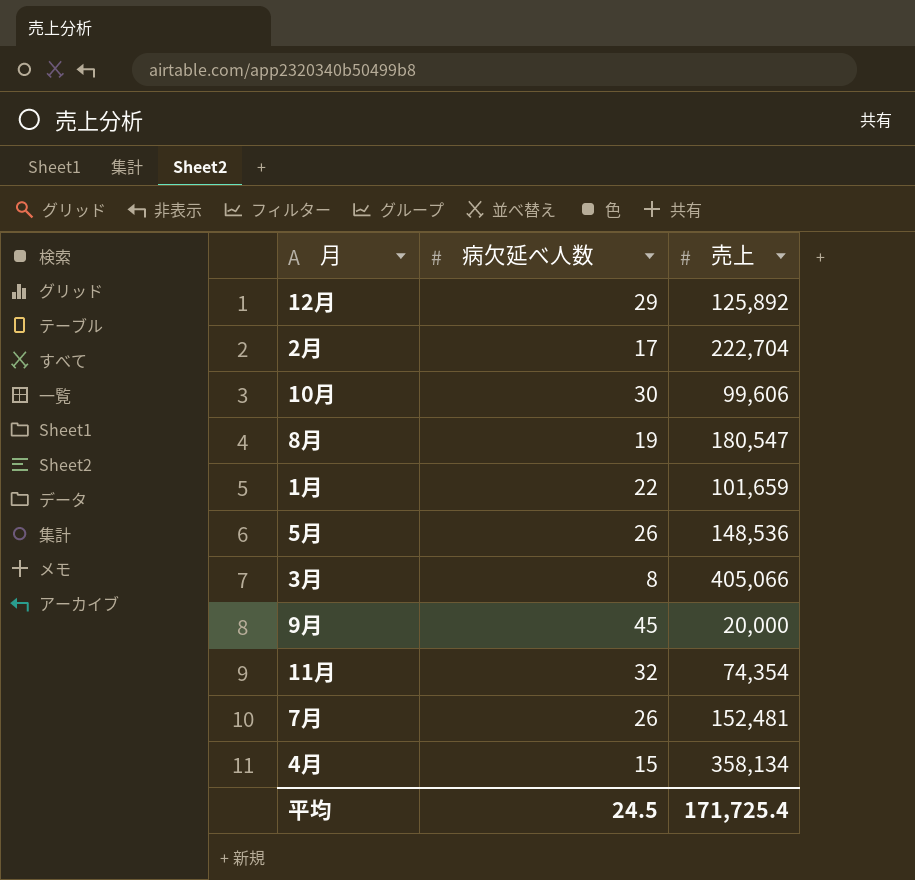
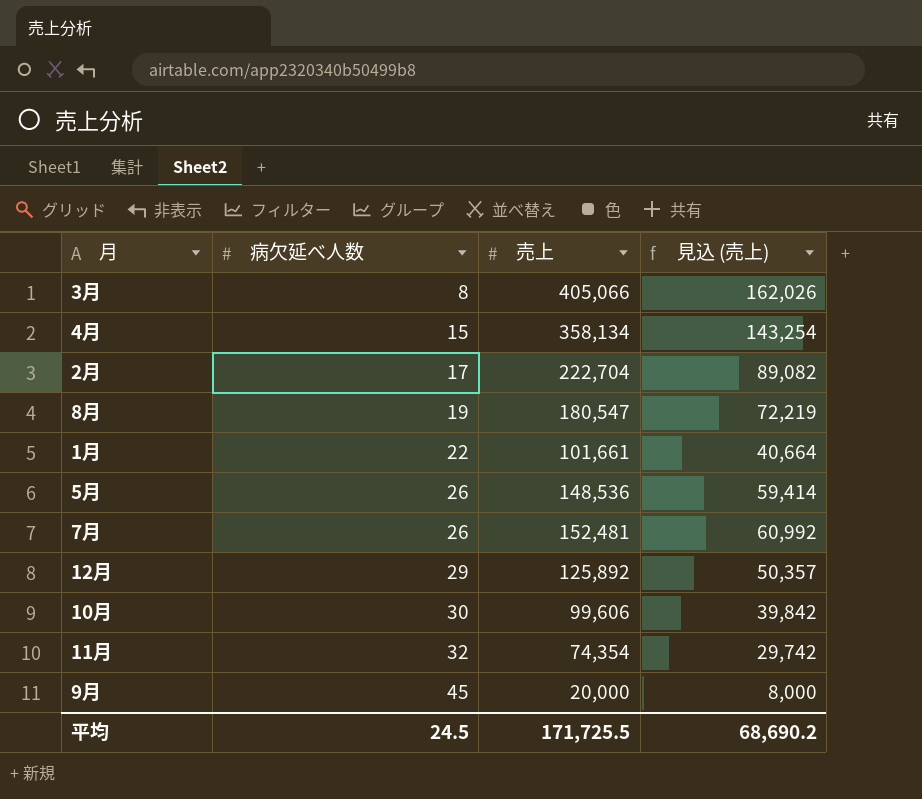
row order: none -> 病欠延べ人数 ascending
column 見込 (売上) | formula: none -> [売上] * 0.4
1月 | 売上: 101,659 -> 101,661
平均 | 売上: 171,725.4 -> 171,725.5

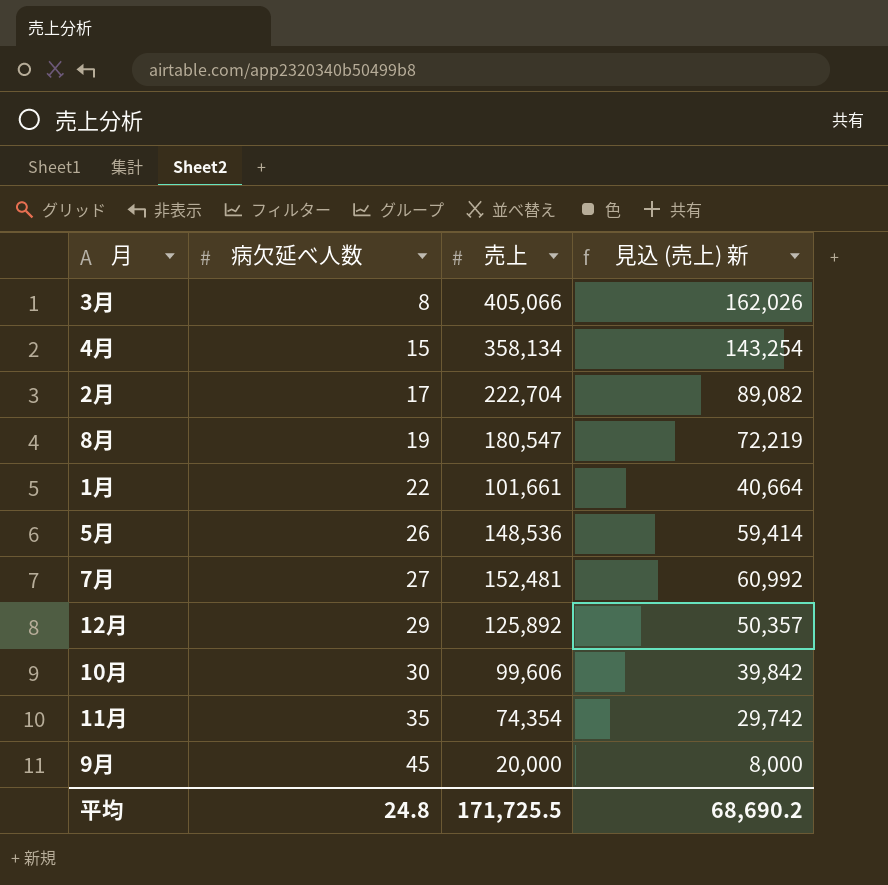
column name: 見込 (売上) -> 見込 (売上) 新
7月 | 病欠延べ人数: 26 -> 27
11月 | 病欠延べ人数: 32 -> 35
平均 | 病欠延べ人数: 24.5 -> 24.8

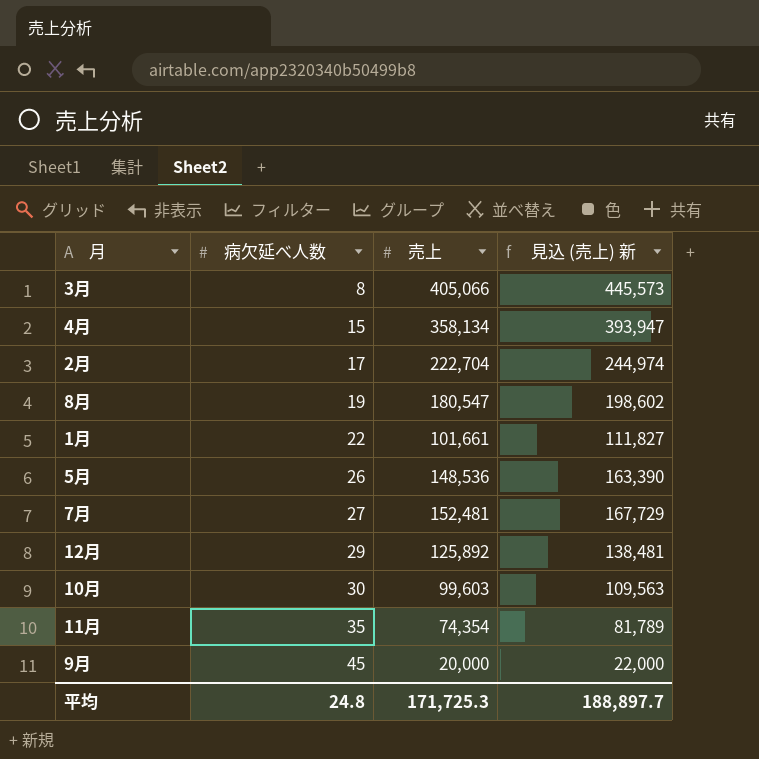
column 見込 (売上) 新 | formula: [売上] * 0.4 -> [売上] * 1.1
10月 | 売上: 99,606 -> 99,603
平均 | 売上: 171,725.5 -> 171,725.3
平均 | 見込 (売上) 新: 68,690.2 -> 188,897.7

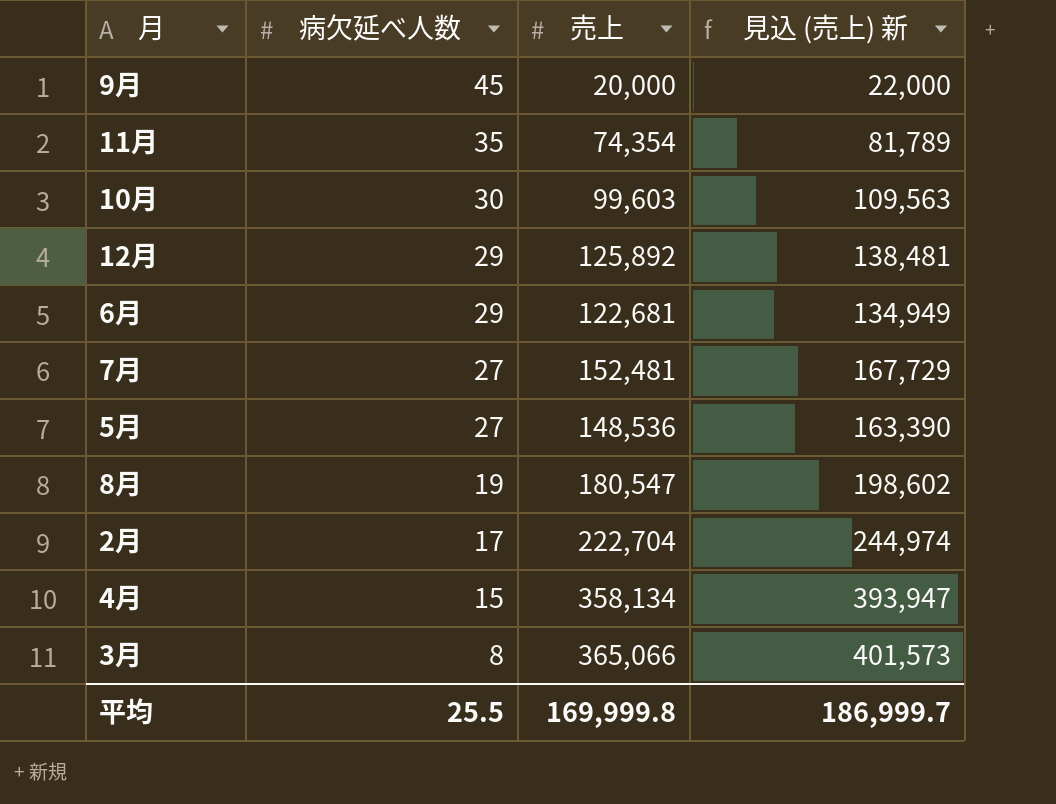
row order: 病欠延べ人数 ascending -> 病欠延べ人数 descending
row 1月: 22 | 101,661 | 111,827 -> none
row 6月: none -> 29 | 122,681 | 134,949
5月 | 病欠延べ人数: 26 -> 27
3月 | 売上: 405,066 -> 365,066
3月 | 見込 (売上) 新: 445,573 -> 401,573
平均 | 病欠延べ人数: 24.8 -> 25.5
平均 | 売上: 171,725.3 -> 169,999.8
平均 | 見込 (売上) 新: 188,897.7 -> 186,999.7

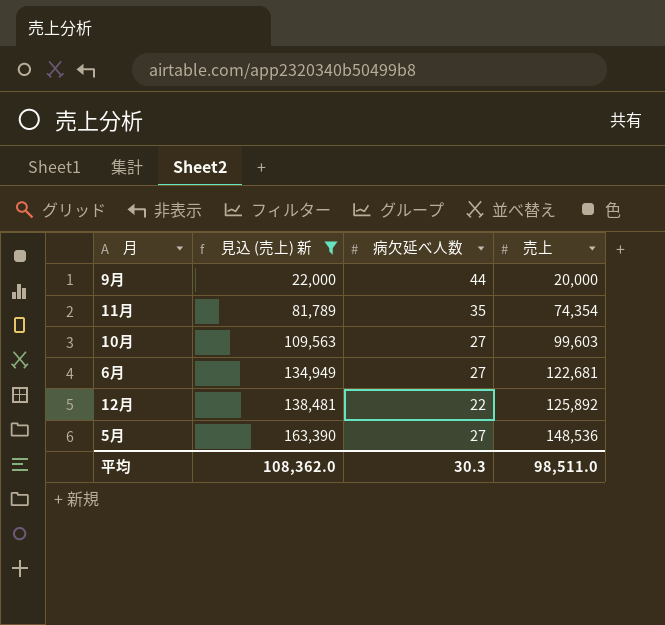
filter: none -> 見込 (売上) 新 <= 163,390
row order: 病欠延べ人数 descending -> 見込 (売上) 新 ascending
column 見込 (売上) 新 | position: 4 -> 2
9月 | 病欠延べ人数: 45 -> 44
10月 | 病欠延べ人数: 30 -> 27
6月 | 病欠延べ人数: 29 -> 27
12月 | 病欠延べ人数: 29 -> 22
平均 | 見込 (売上) 新: 186,999.7 -> 108,362.0
平均 | 病欠延べ人数: 25.5 -> 30.3
平均 | 売上: 169,999.8 -> 98,511.0

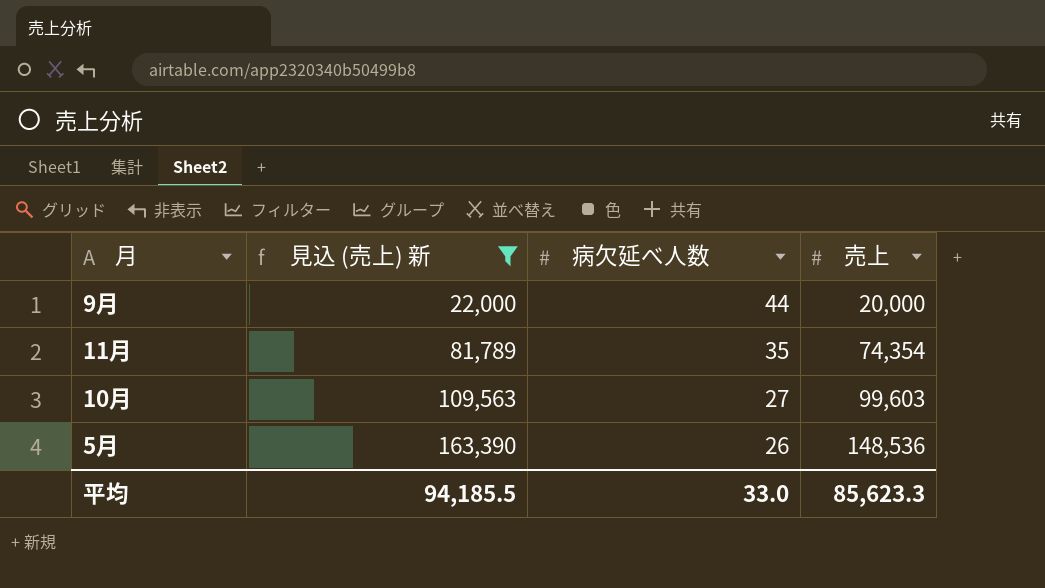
row 6月: 134,949 | 27 | 122,681 -> none
row 12月: 138,481 | 22 | 125,892 -> none
5月 | 病欠延べ人数: 27 -> 26
平均 | 見込 (売上) 新: 108,362.0 -> 94,185.5
平均 | 病欠延べ人数: 30.3 -> 33.0
平均 | 売上: 98,511.0 -> 85,623.3

